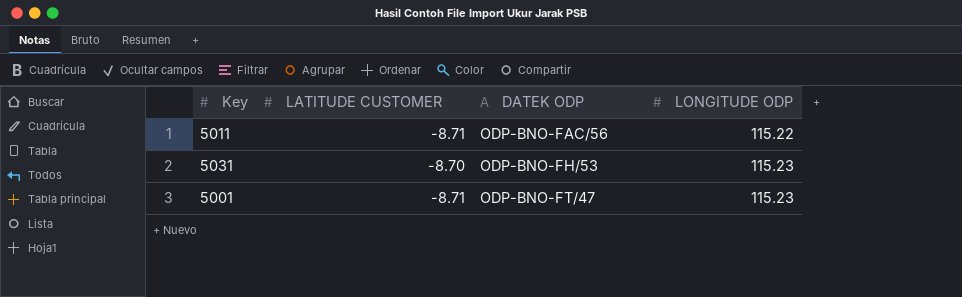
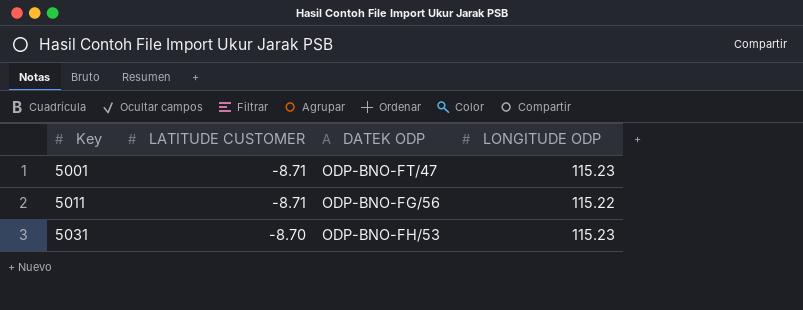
row order: DATEK ODP ascending -> Key ascending
5011 | DATEK ODP: ODP-BNO-FAC/56 -> ODP-BNO-FG/56

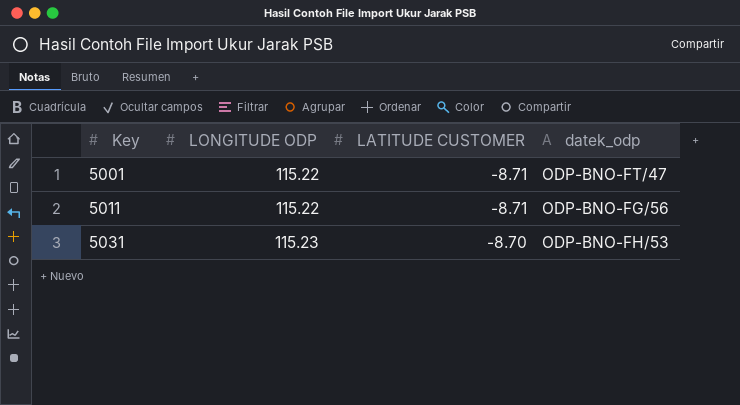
column LONGITUDE ODP | position: 4 -> 2
column name: DATEK ODP -> datek_odp
5001 | LONGITUDE ODP: 115.23 -> 115.22

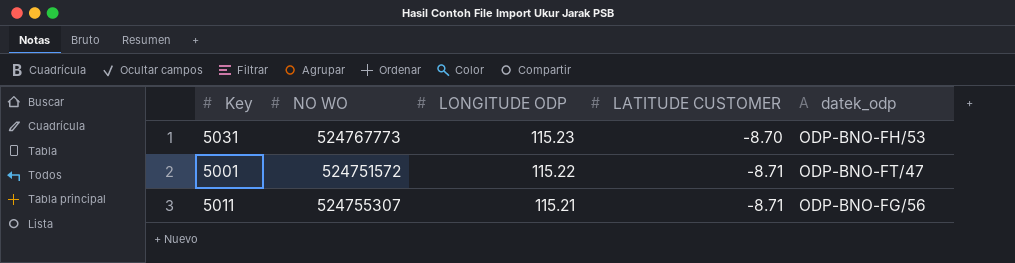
row order: Key ascending -> LONGITUDE ODP descending
column NO WO | position: none -> 2
5011 | LONGITUDE ODP: 115.22 -> 115.21

